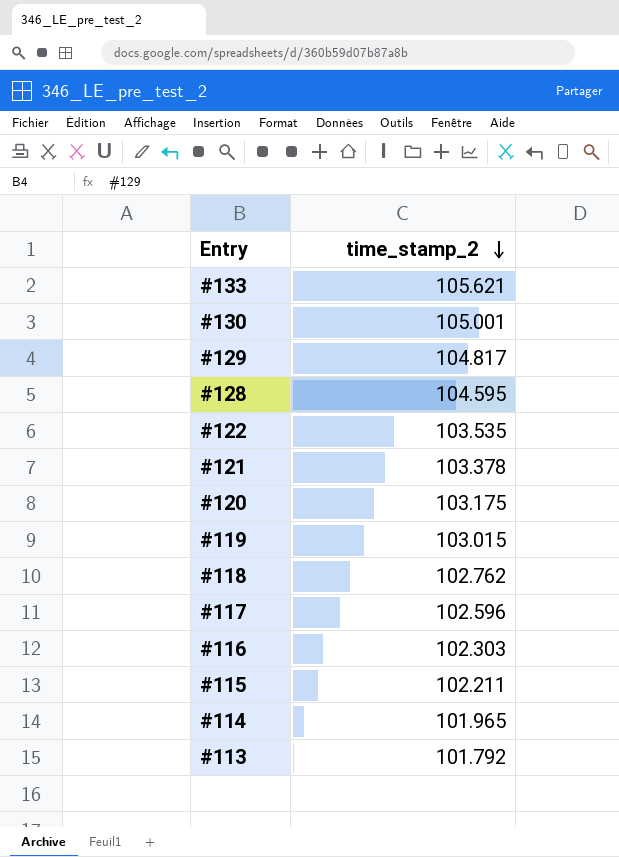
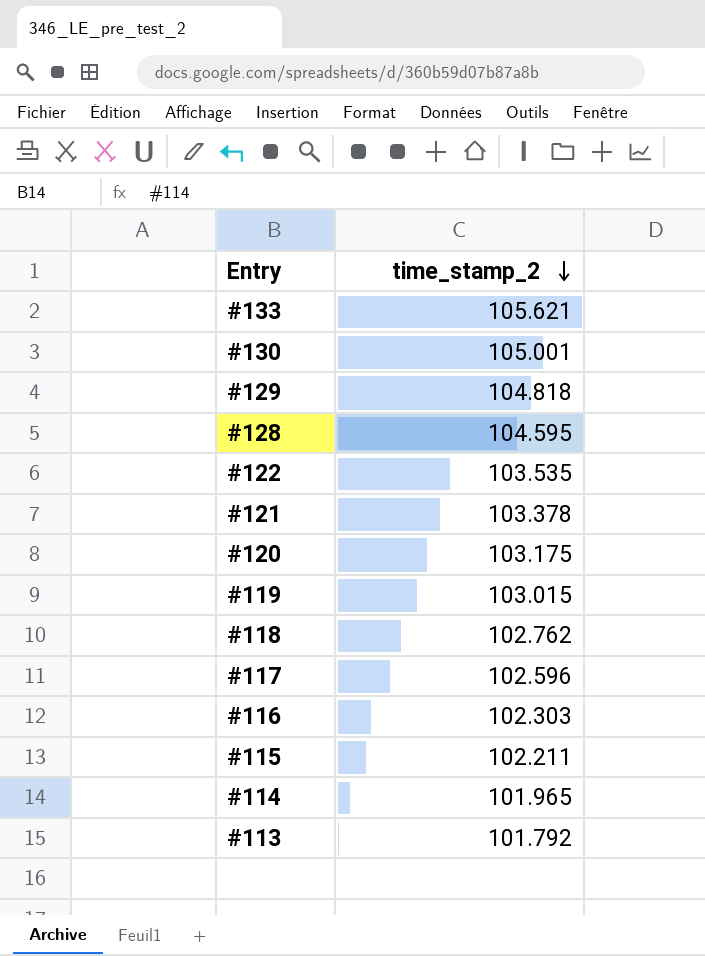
#129 | time_stamp_2: 104.817 -> 104.818

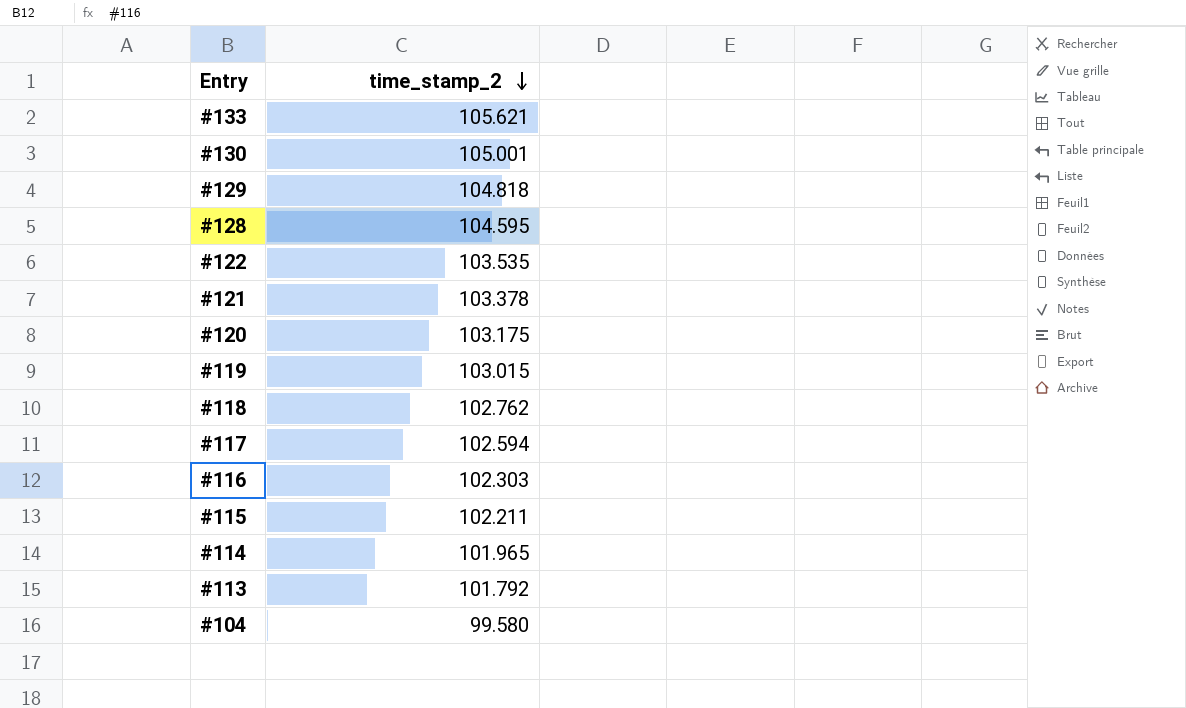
#117 | time_stamp_2: 102.596 -> 102.594
row #104: none -> 99.580

